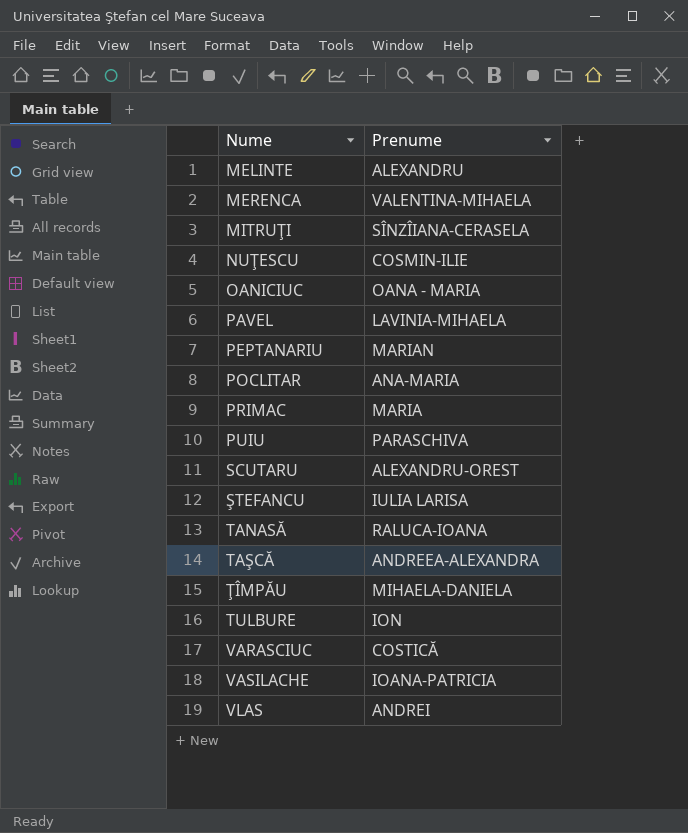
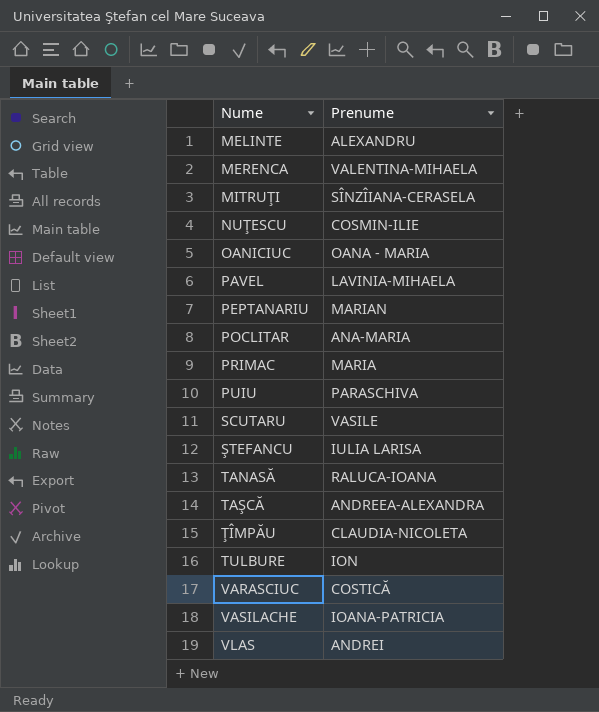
SCUTARU | Prenume: ALEXANDRU-OREST -> VASILE
ŢÎMPĂU | Prenume: MIHAELA-DANIELA -> CLAUDIA-NICOLETA

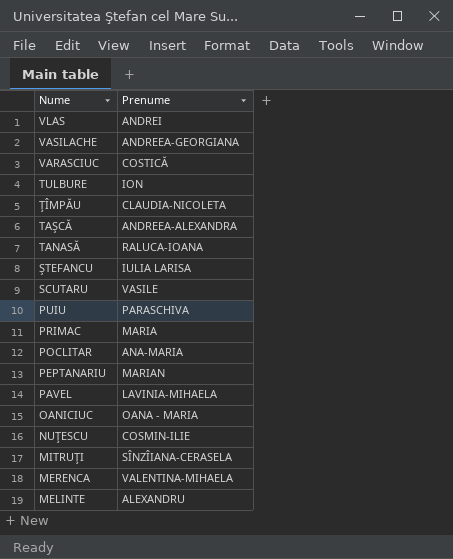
row order: Nume ascending -> Nume descending
VASILACHE | Prenume: IOANA-PATRICIA -> ANDREEA-GEORGIANA

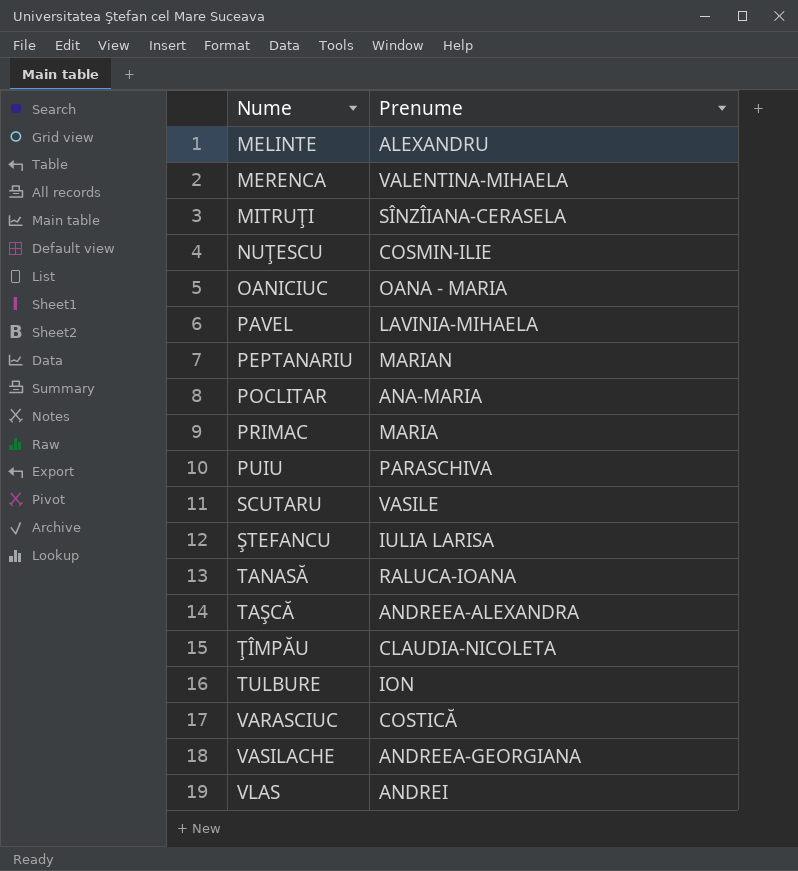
row order: Nume descending -> Nume ascending

